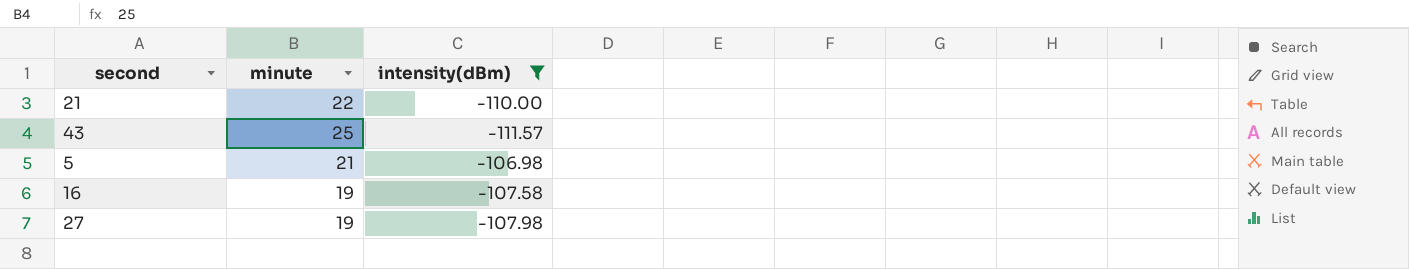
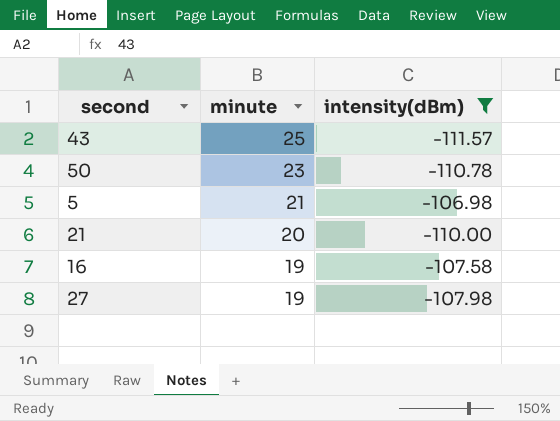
row order: none -> minute descending
row 50: none -> 23 | -110.78
21 | minute: 22 -> 20

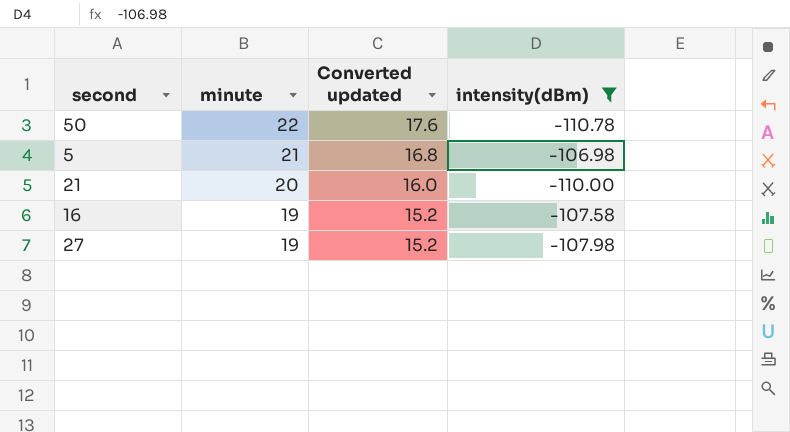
column Converted updated | formula: none -> [minute] * 0.8
row 43: 25 | -111.57 -> none
50 | minute: 23 -> 22

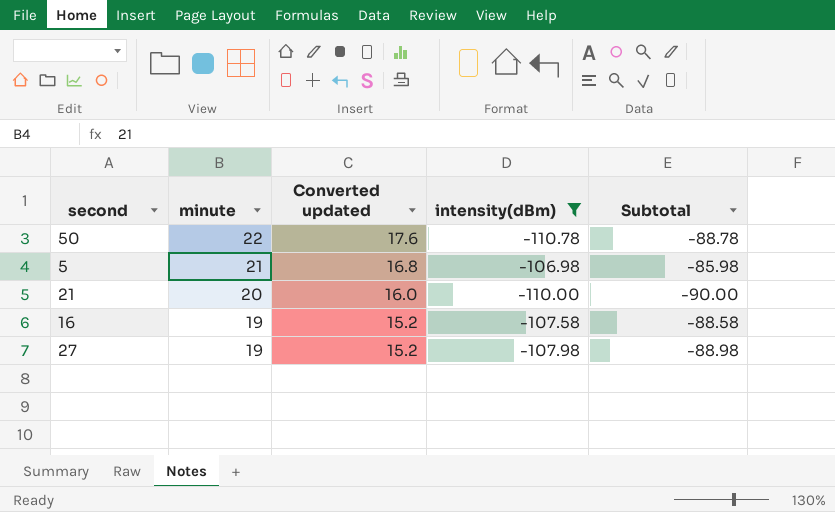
column Subtotal | formula: none -> [minute] + [intensity(dBm)]

